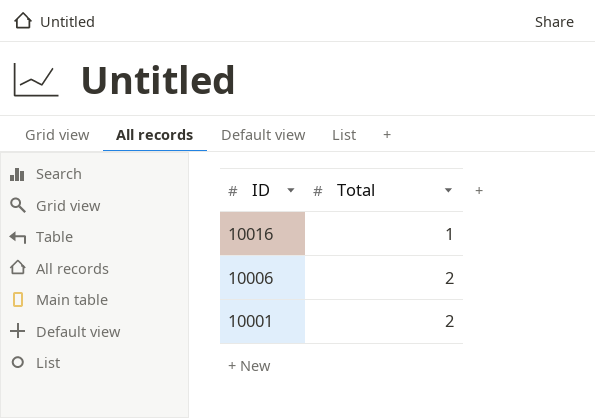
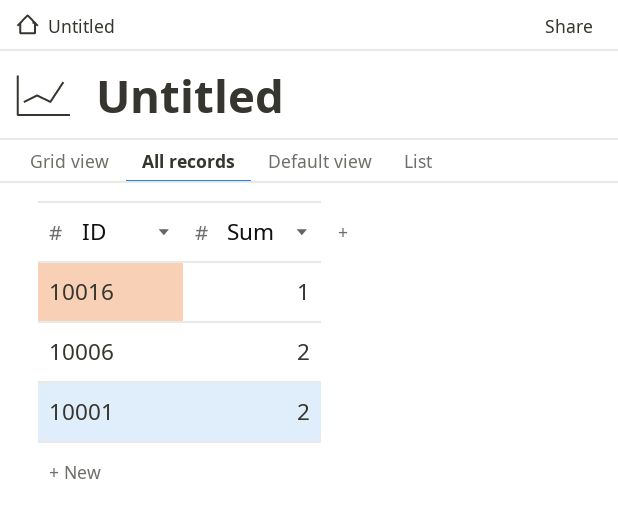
column name: Total -> Sum

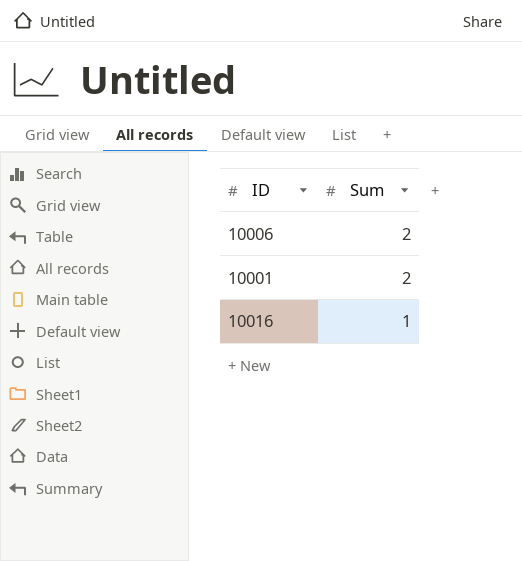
row order: ID descending -> Sum descending

